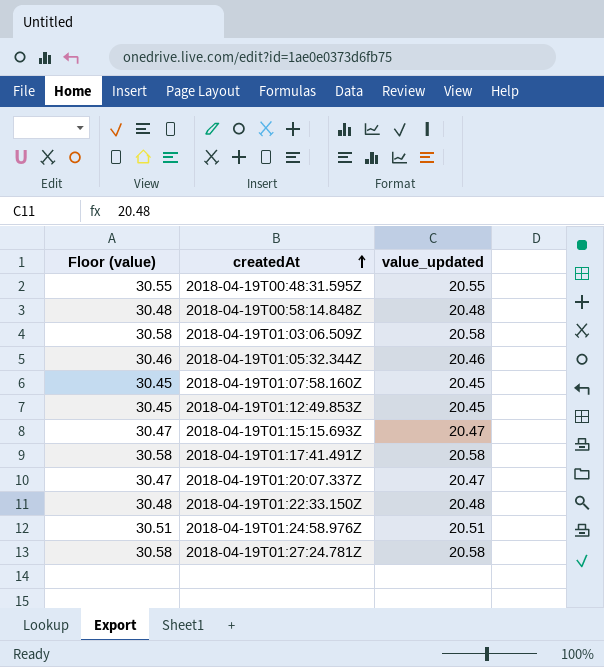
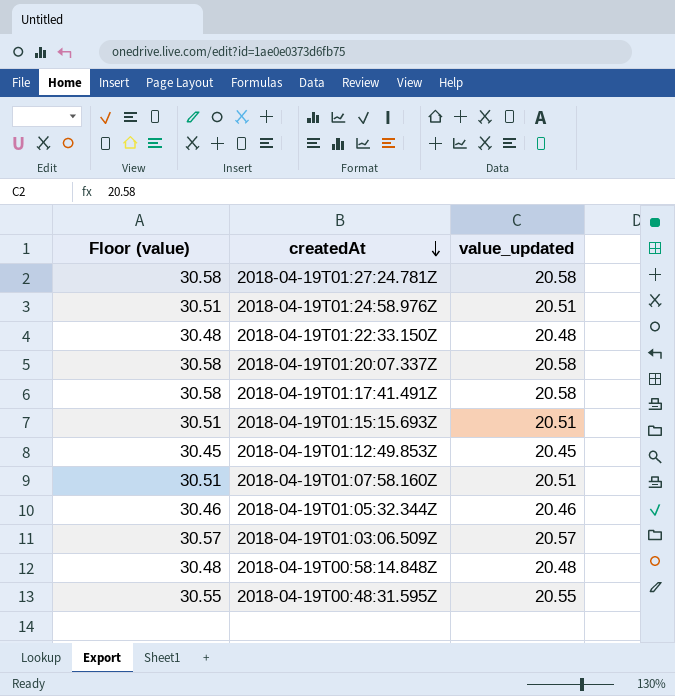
row order: createdAt ascending -> createdAt descending
2018-04-19T01:20:07.337Z | Floor (value): 30.47 -> 30.58
2018-04-19T01:20:07.337Z | value_updated: 20.47 -> 20.58
2018-04-19T01:15:15.693Z | Floor (value): 30.47 -> 30.51
2018-04-19T01:15:15.693Z | value_updated: 20.47 -> 20.51
2018-04-19T01:07:58.160Z | Floor (value): 30.45 -> 30.51
2018-04-19T01:07:58.160Z | value_updated: 20.45 -> 20.51
2018-04-19T01:03:06.509Z | Floor (value): 30.58 -> 30.57
2018-04-19T01:03:06.509Z | value_updated: 20.58 -> 20.57

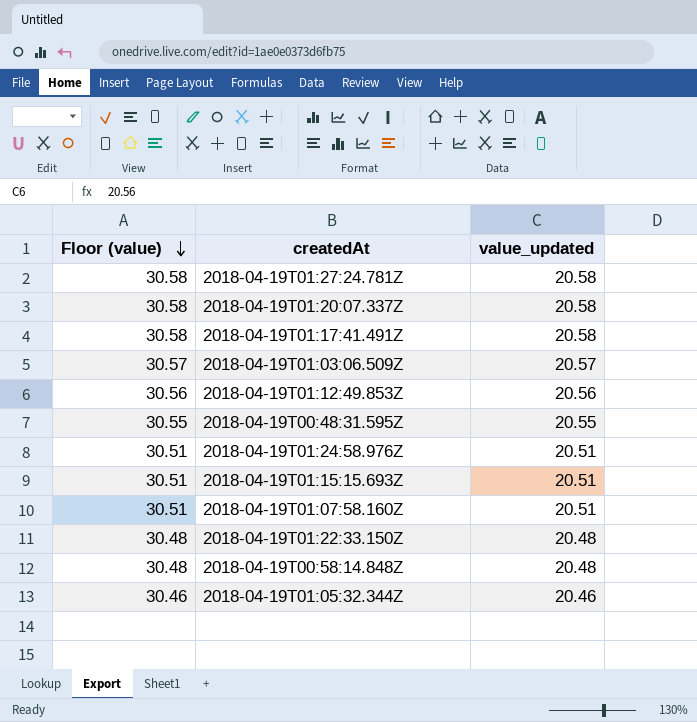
row order: createdAt descending -> Floor (value) descending
2018-04-19T01:12:49.853Z | Floor (value): 30.45 -> 30.56
2018-04-19T01:12:49.853Z | value_updated: 20.45 -> 20.56

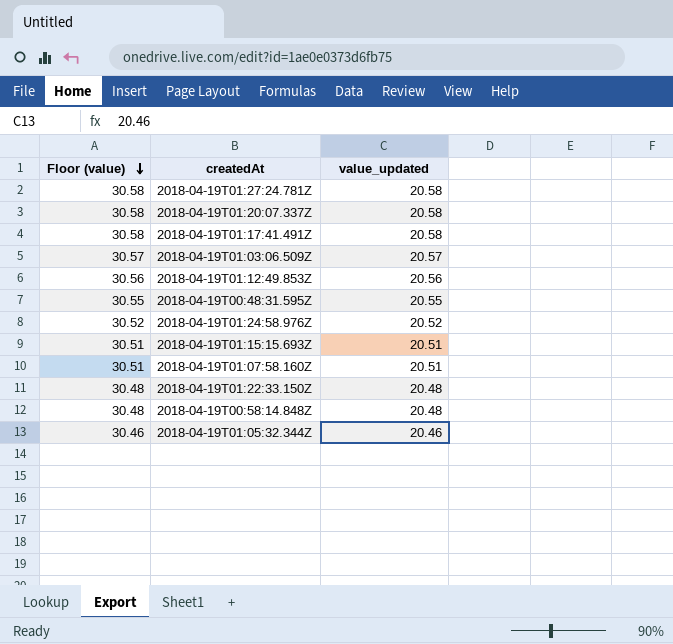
2018-04-19T01:24:58.976Z | Floor (value): 30.51 -> 30.52
2018-04-19T01:24:58.976Z | value_updated: 20.51 -> 20.52

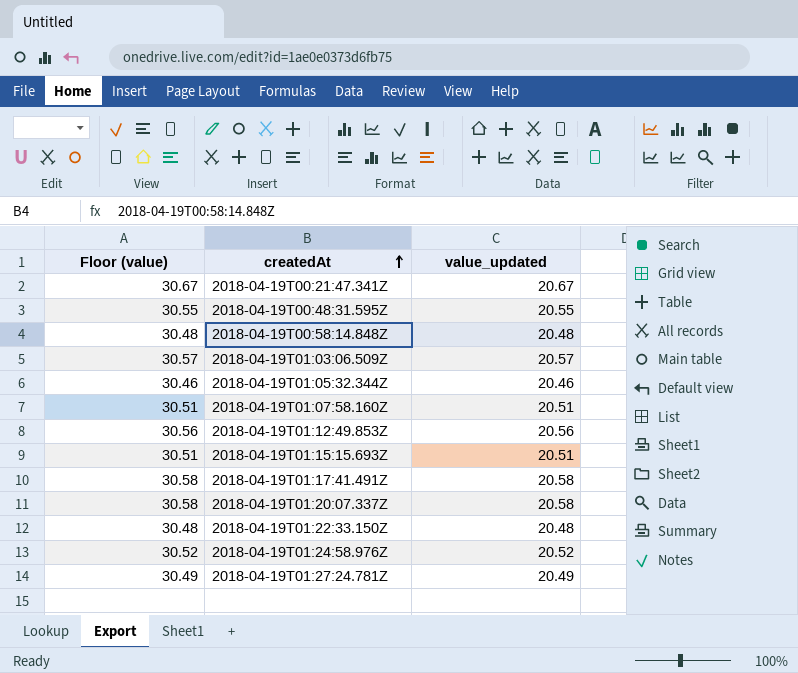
row order: Floor (value) descending -> createdAt ascending
row 2018-04-19T00:21:47.341Z: none -> 30.67 | 20.67
2018-04-19T01:27:24.781Z | Floor (value): 30.58 -> 30.49
2018-04-19T01:27:24.781Z | value_updated: 20.58 -> 20.49

